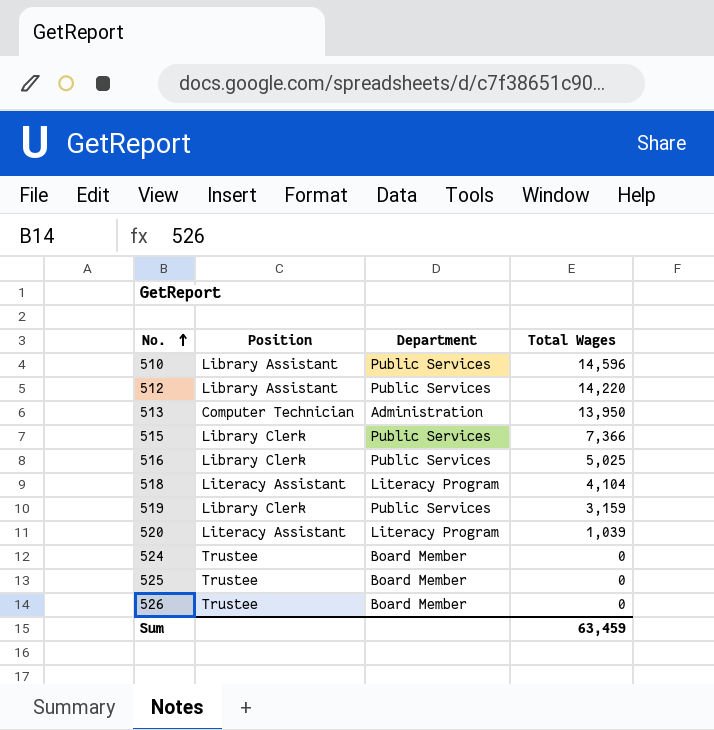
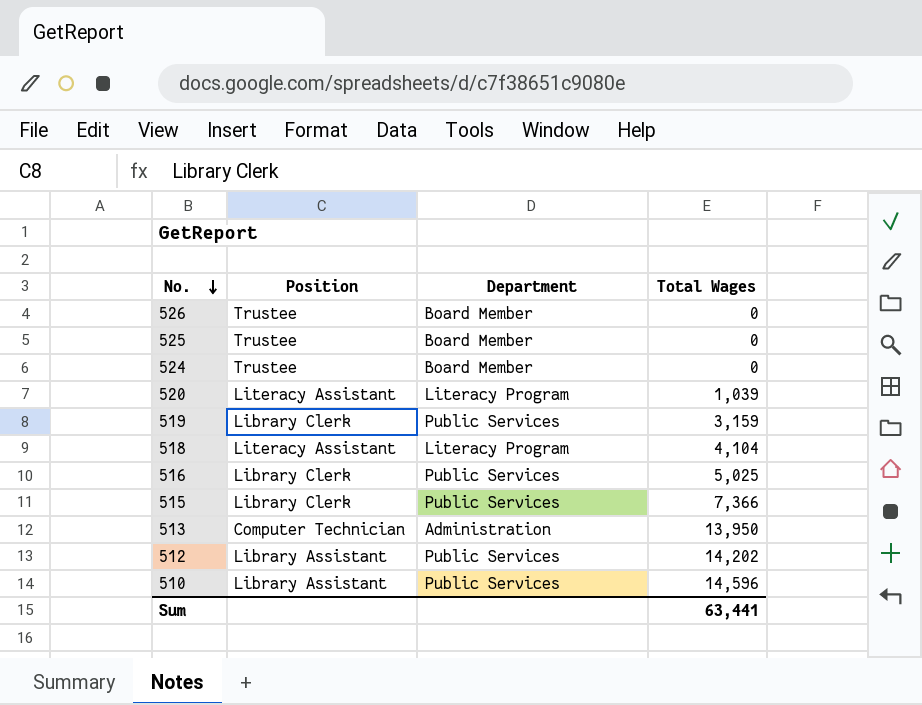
row order: No. ascending -> No. descending
512 | Total Wages: 14,220 -> 14,202
Sum | Total Wages: 63,459 -> 63,441

